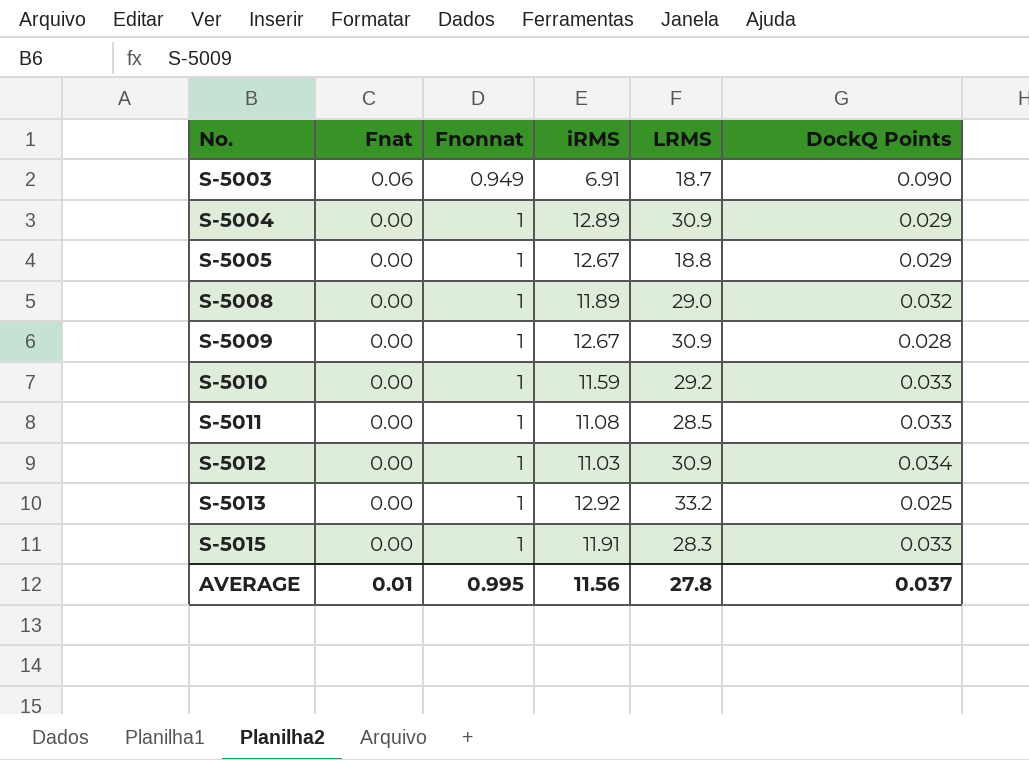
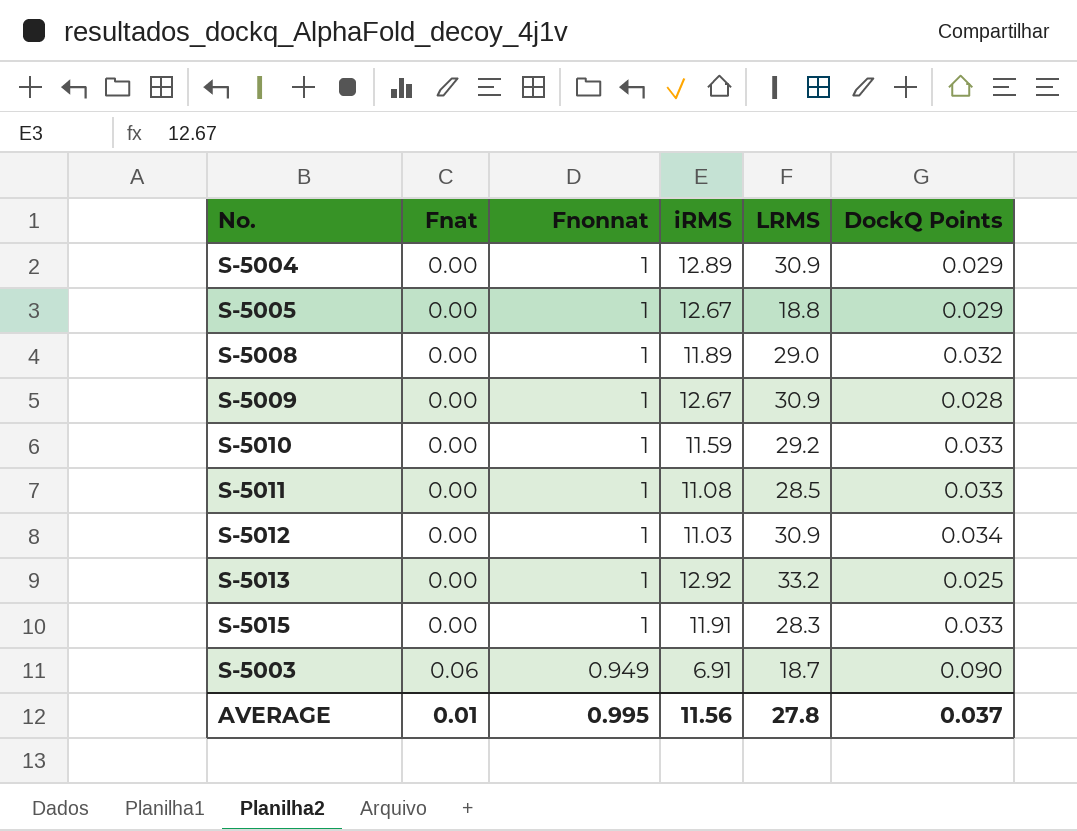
row order: No. ascending -> Fnat ascending

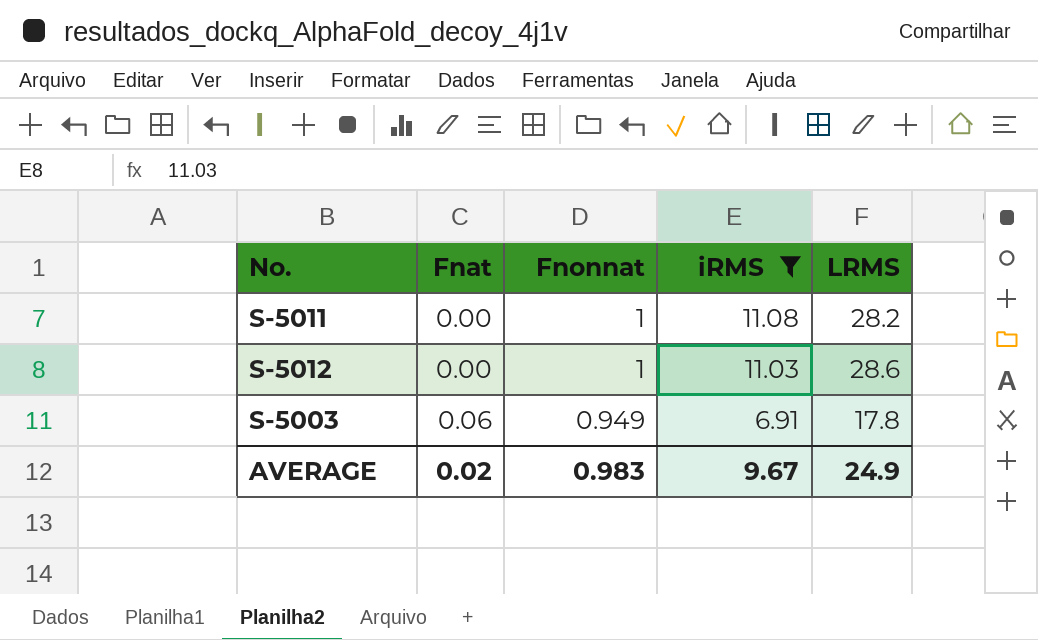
filter: none -> iRMS <= 11.08
column DockQ Points | position: 6 -> none
S-5011 | LRMS: 28.5 -> 28.2
S-5012 | LRMS: 30.9 -> 28.6
S-5003 | LRMS: 18.7 -> 17.8
AVERAGE | Fnat: 0.01 -> 0.02
AVERAGE | Fnonnat: 0.995 -> 0.983
AVERAGE | iRMS: 11.56 -> 9.67
AVERAGE | LRMS: 27.8 -> 24.9

